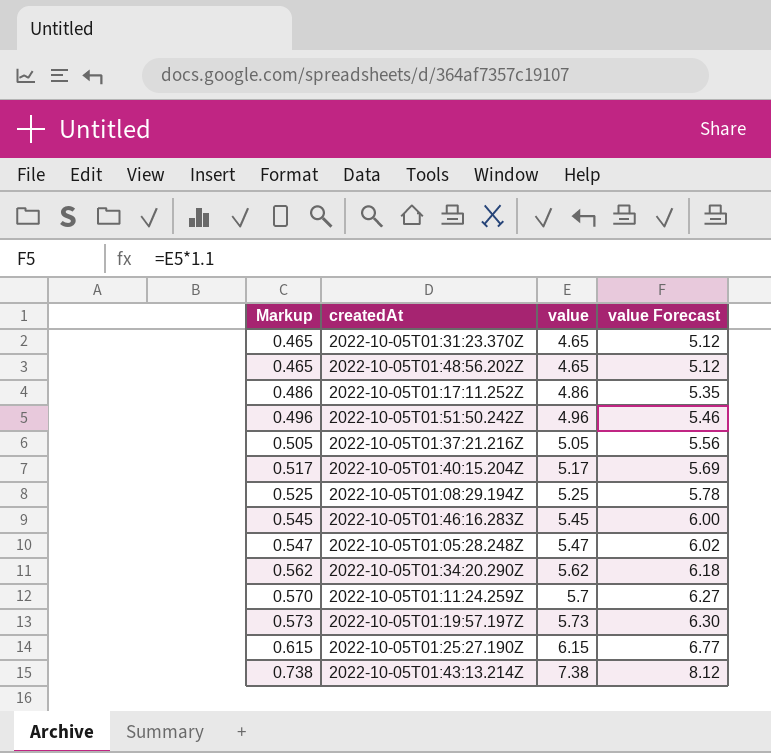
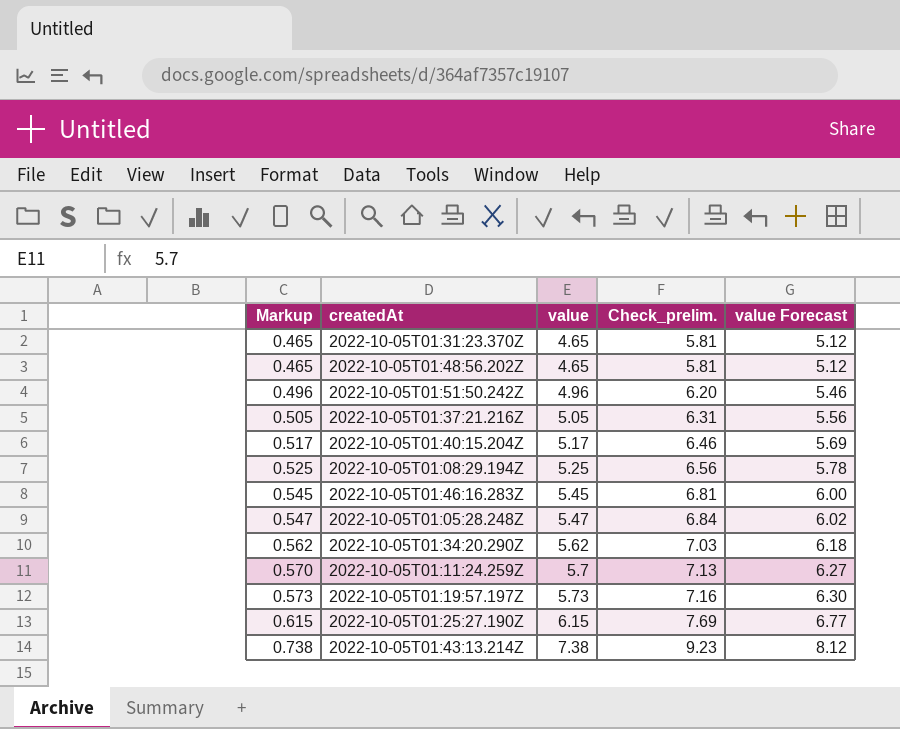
column Check_prelim. | formula: none -> [value] * 1.25
row 2022-10-05T01:17:11.252Z: 0.486 | 4.86 | 5.35 -> none

